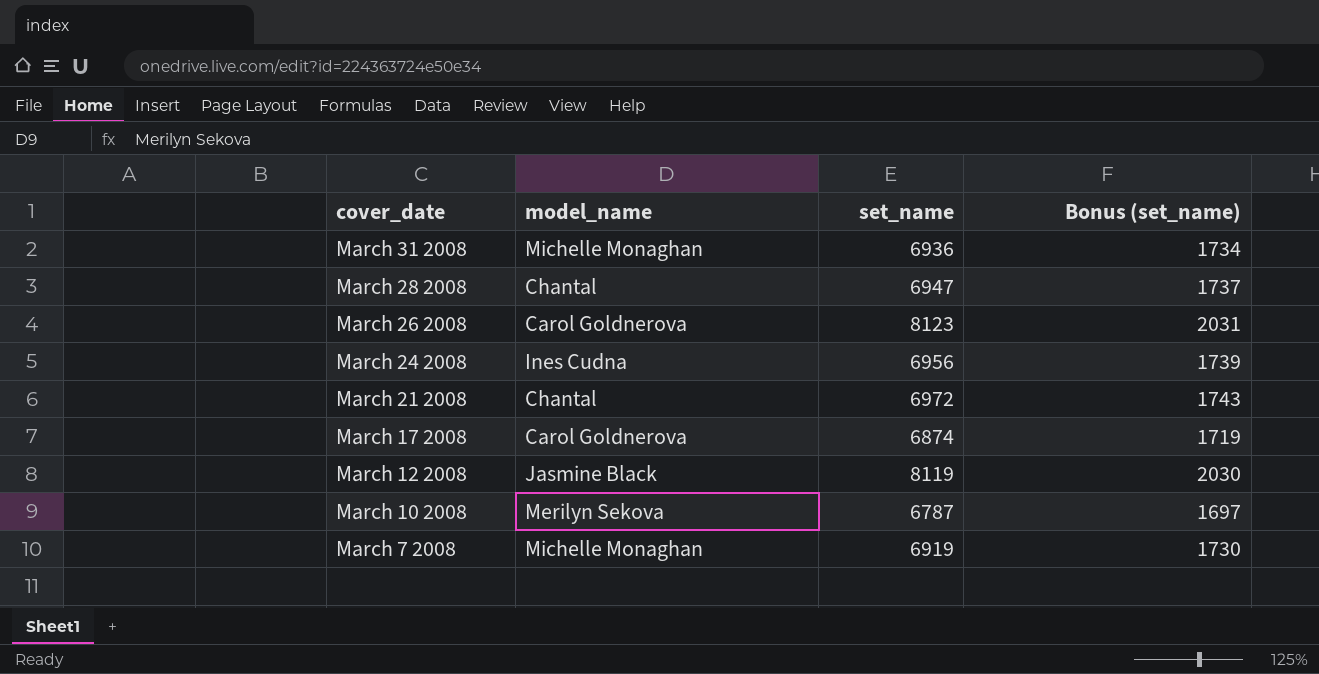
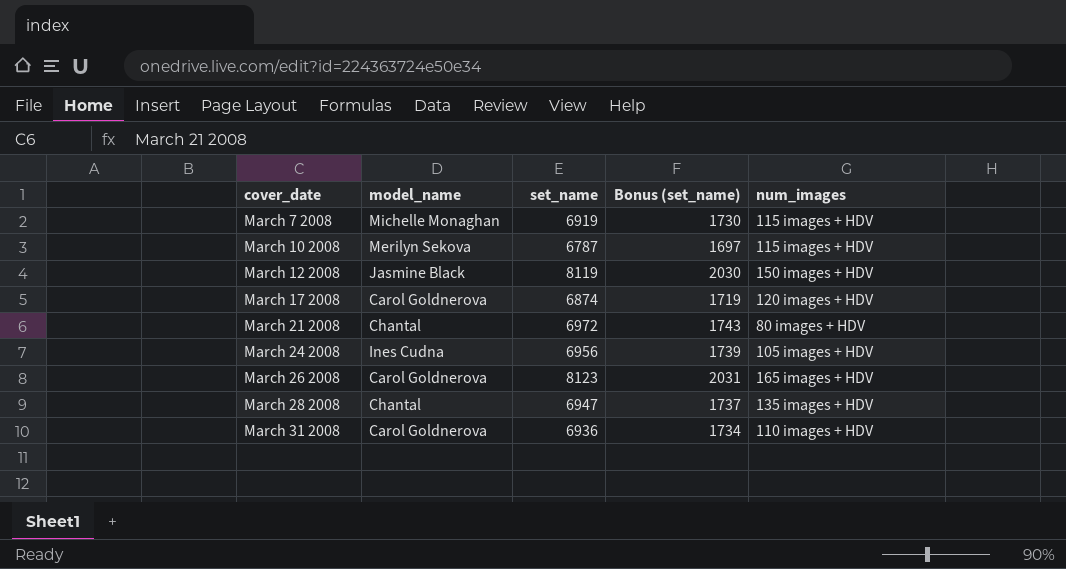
row order: cover_date descending -> cover_date ascending
column num_images | position: none -> 5
March 31 2008 | model_name: Michelle Monaghan -> Carol Goldnerova

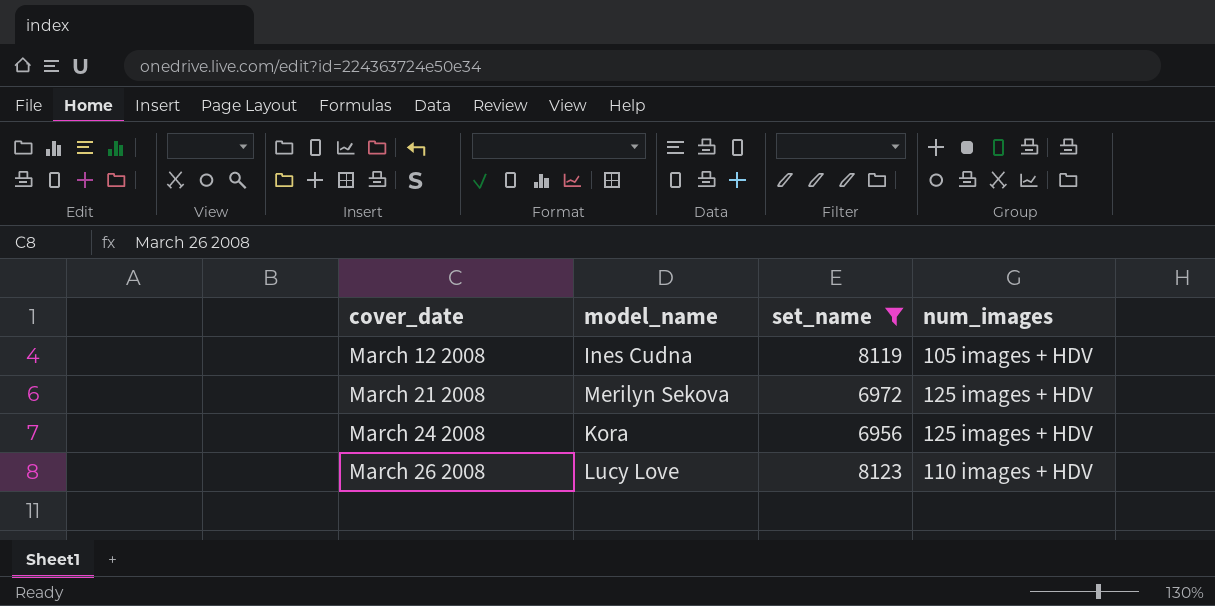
filter: none -> set_name >= 6956
column Bonus (set_name) | formula: [set_name] * 0.25 -> none
March 12 2008 | model_name: Jasmine Black -> Ines Cudna
March 12 2008 | num_images: 150 images + HDV -> 105 images + HDV
March 21 2008 | model_name: Chantal -> Merilyn Sekova
March 21 2008 | num_images: 80 images + HDV -> 125 images + HDV
March 24 2008 | model_name: Ines Cudna -> Kora
March 24 2008 | num_images: 105 images + HDV -> 125 images + HDV
March 26 2008 | model_name: Carol Goldnerova -> Lucy Love
March 26 2008 | num_images: 165 images + HDV -> 110 images + HDV

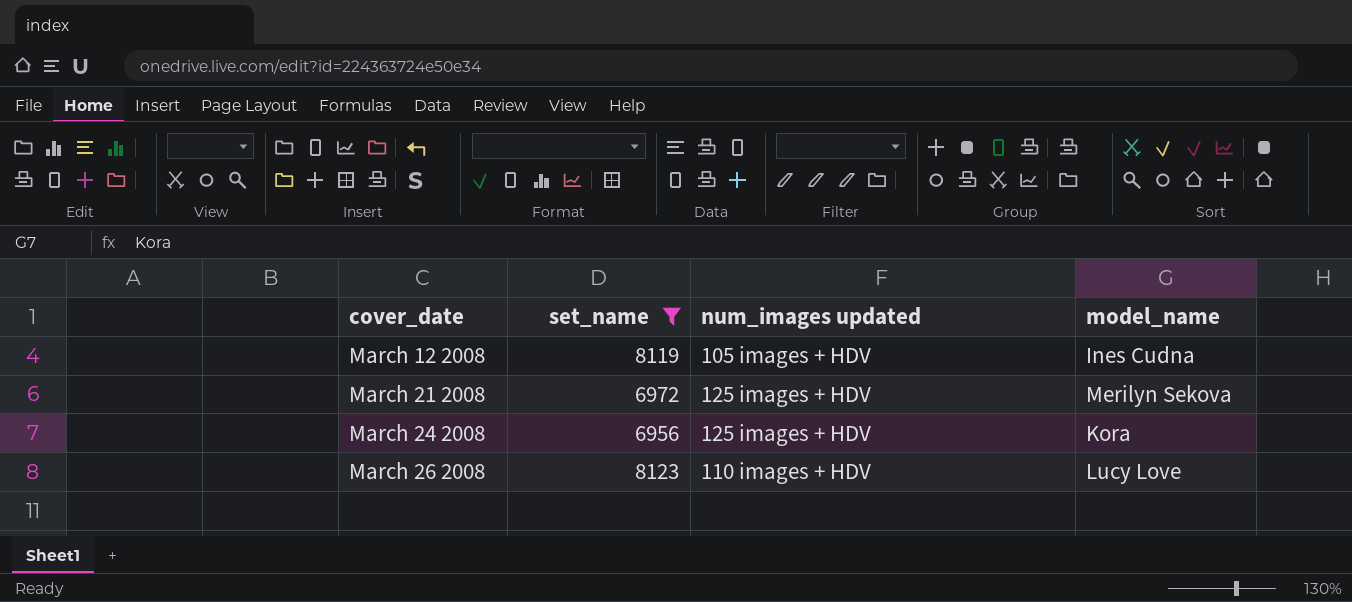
column name: num_images -> num_images updated
column model_name | position: 2 -> 4

